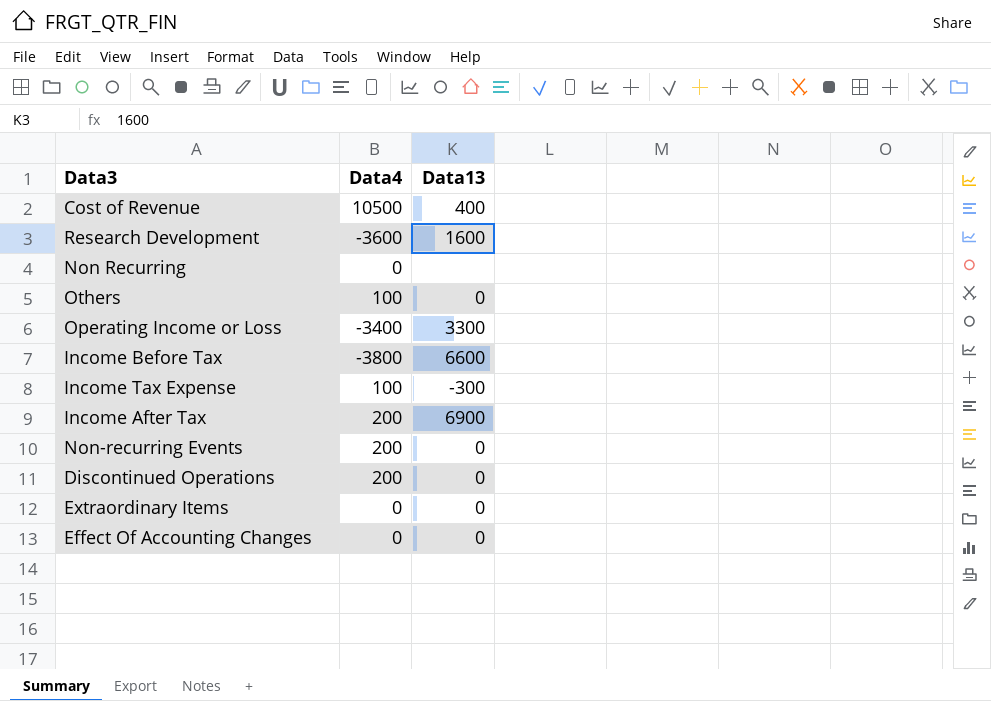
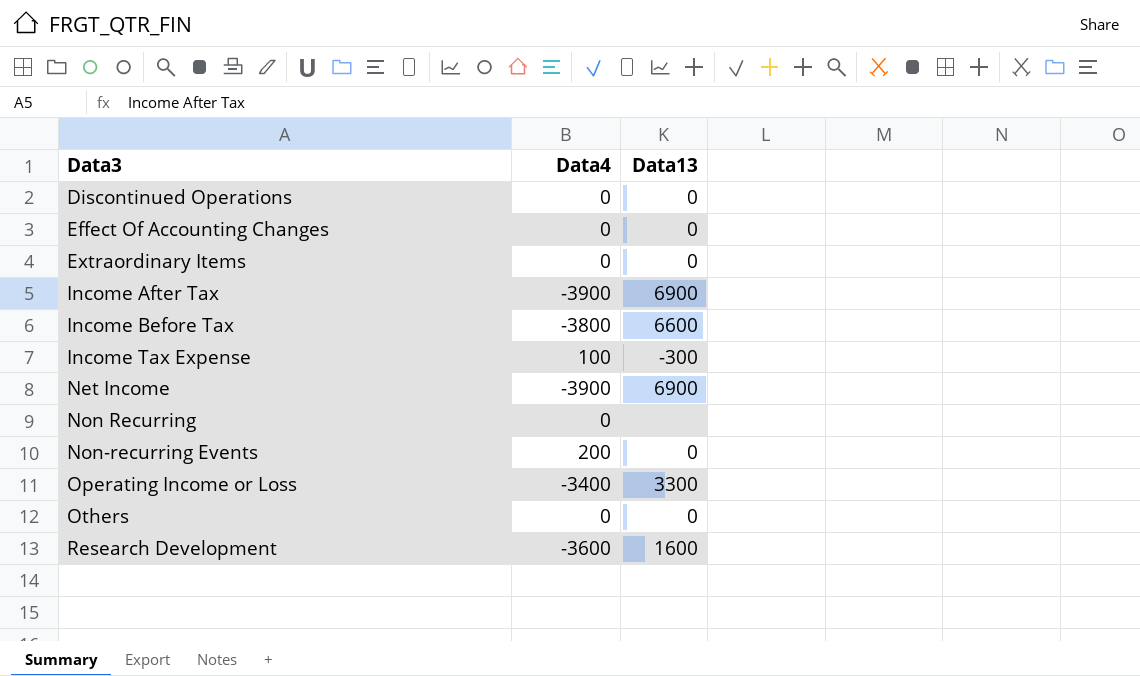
row order: none -> Data3 ascending
row Cost of Revenue: 10500 | 400 -> none
Discontinued Operations | Data4: 200 -> 0
Income After Tax | Data4: 200 -> -3900
row Net Income: none -> -3900 | 6900
Others | Data4: 100 -> 0

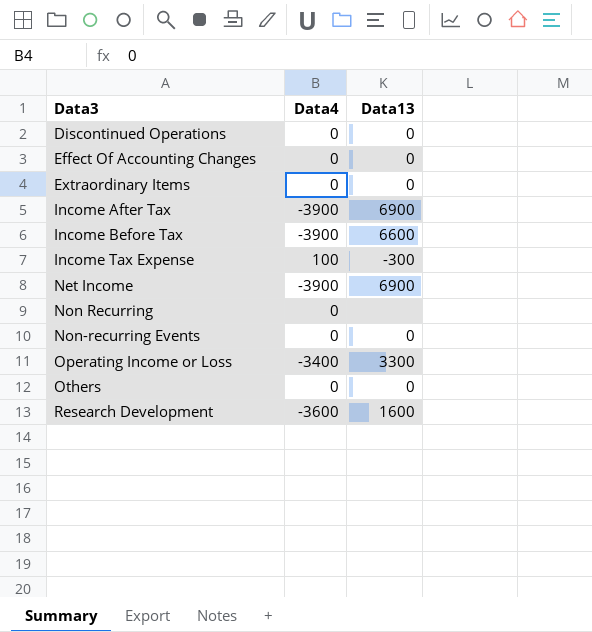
Income Before Tax | Data4: -3800 -> -3900
Non-recurring Events | Data4: 200 -> 0

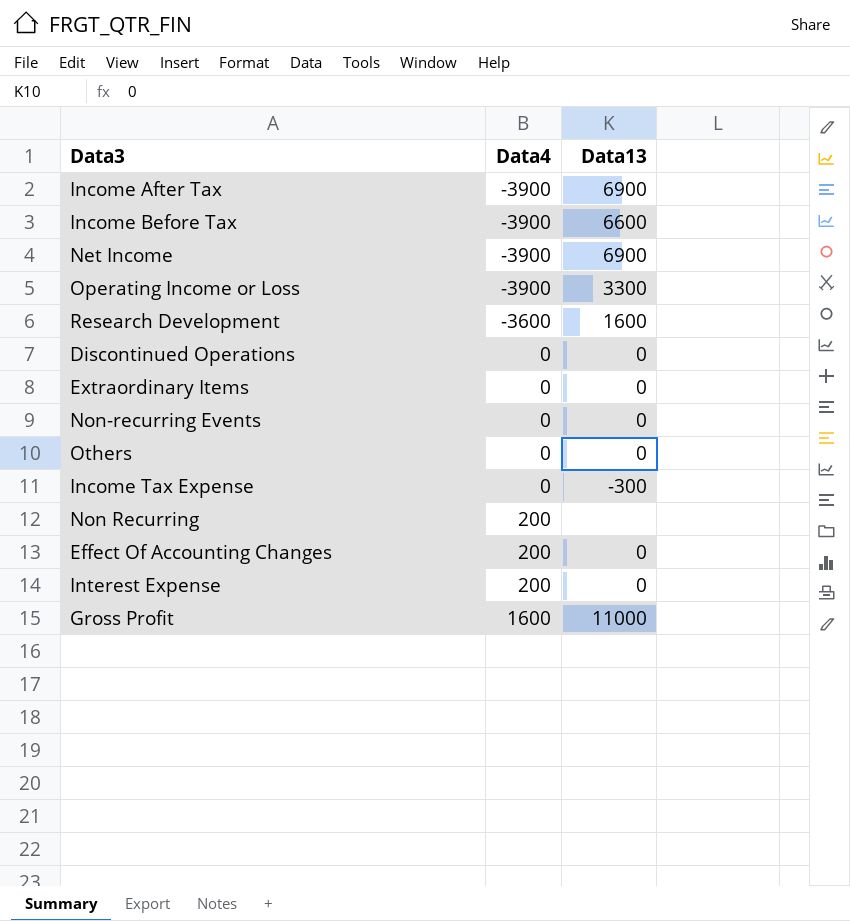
row order: Data3 ascending -> Data4 ascending
Operating Income or Loss | Data4: -3400 -> -3900
Income Tax Expense | Data4: 100 -> 0
Non Recurring | Data4: 0 -> 200
Effect Of Accounting Changes | Data4: 0 -> 200
row Interest Expense: none -> 200 | 0
row Gross Profit: none -> 1600 | 11000

